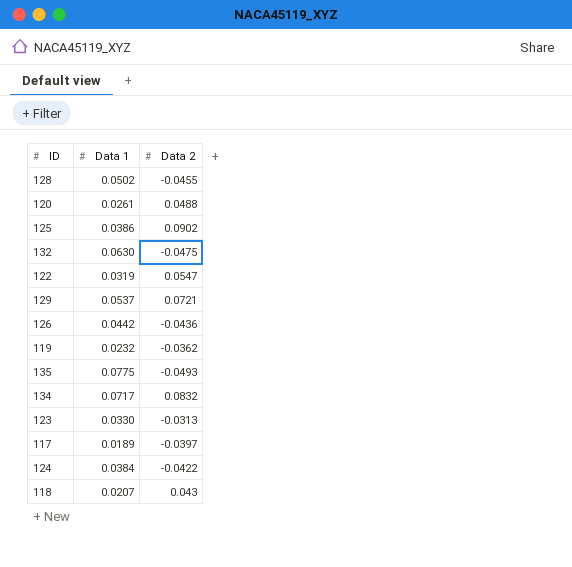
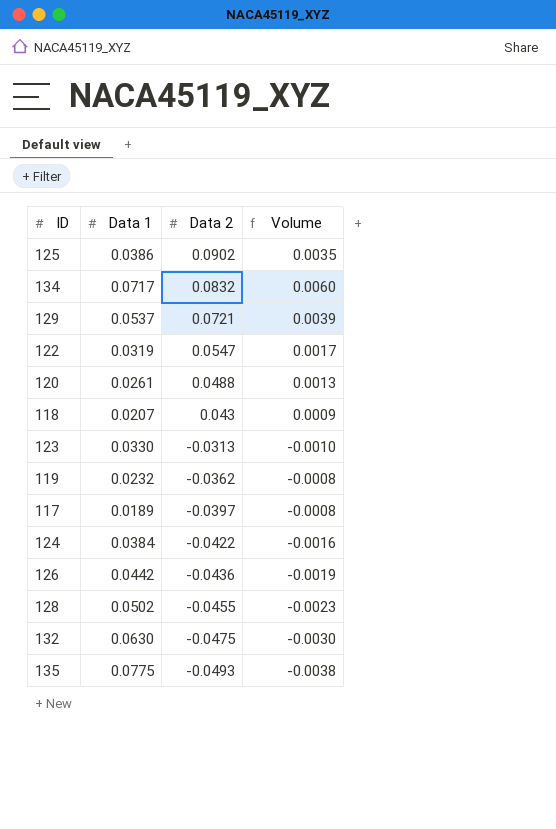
row order: none -> Data 2 descending
column Volume | formula: none -> [Data 1] * [Data 2]

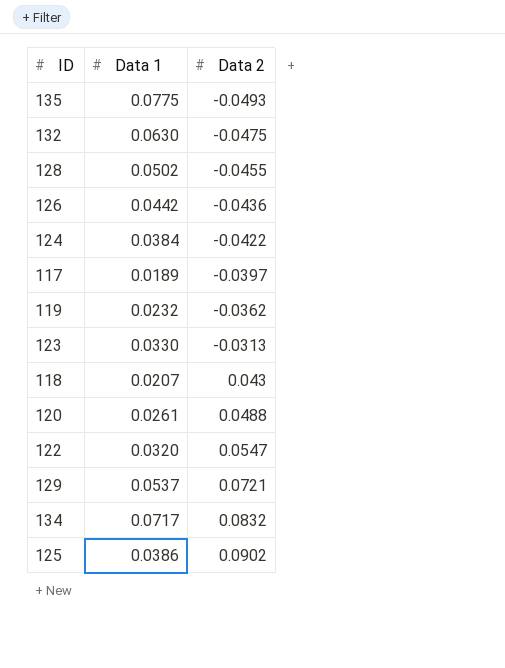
row order: Data 2 descending -> Data 2 ascending
column Volume | formula: [Data 1] * [Data 2] -> none
122 | Data 1: 0.0319 -> 0.0320

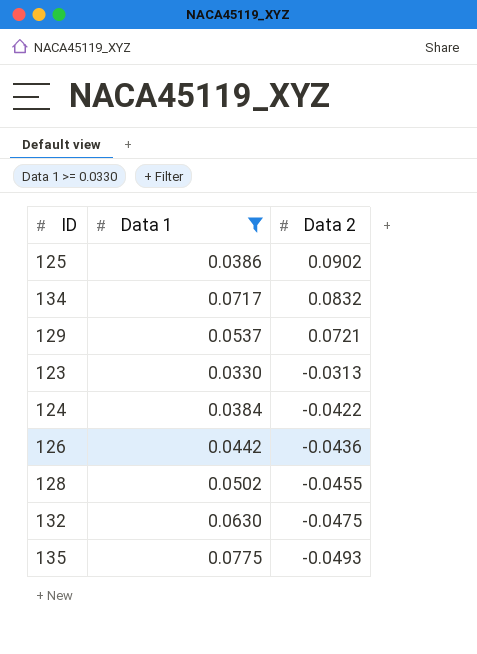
filter: none -> Data 1 >= 0.0330
row order: Data 2 ascending -> Data 2 descending

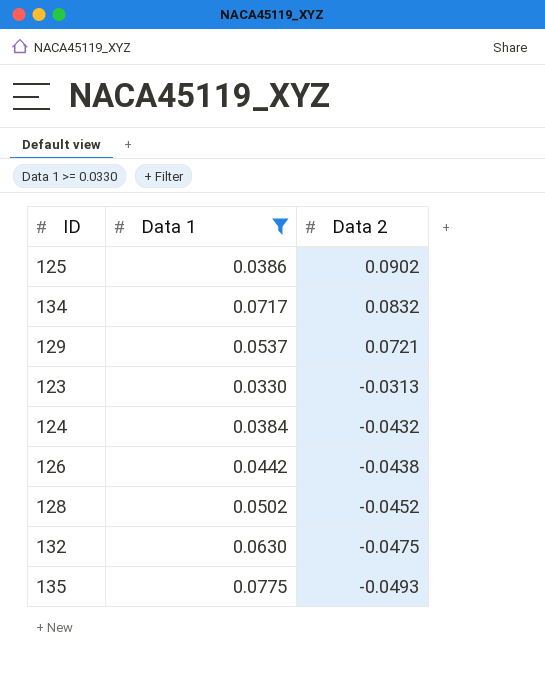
124 | Data 2: -0.0422 -> -0.0432
126 | Data 2: -0.0436 -> -0.0438
128 | Data 2: -0.0455 -> -0.0452

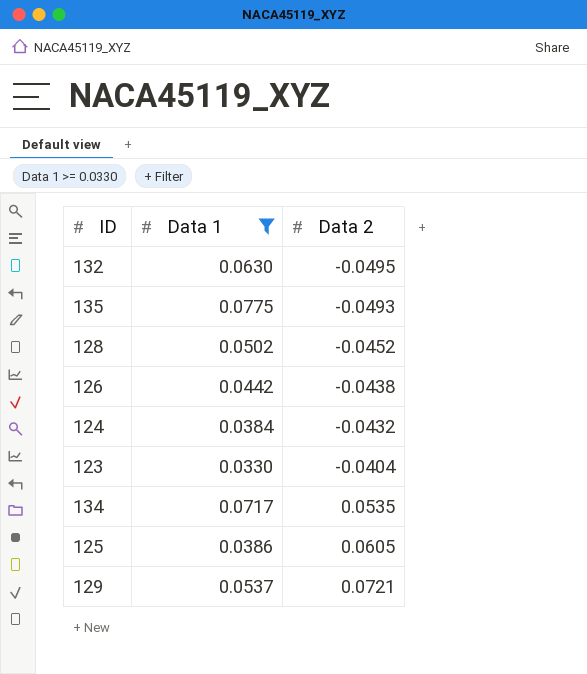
row order: Data 2 descending -> Data 2 ascending
132 | Data 2: -0.0475 -> -0.0495
123 | Data 2: -0.0313 -> -0.0404
134 | Data 2: 0.0832 -> 0.0535
125 | Data 2: 0.0902 -> 0.0605

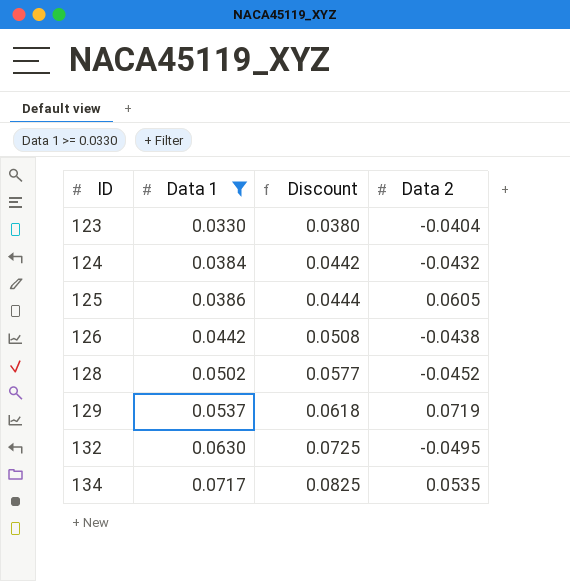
row order: Data 2 ascending -> ID ascending
column Discount | formula: none -> [Data 1] * 1.15
row 135: 0.0775 | -0.0493 -> none
129 | Data 2: 0.0721 -> 0.0719

